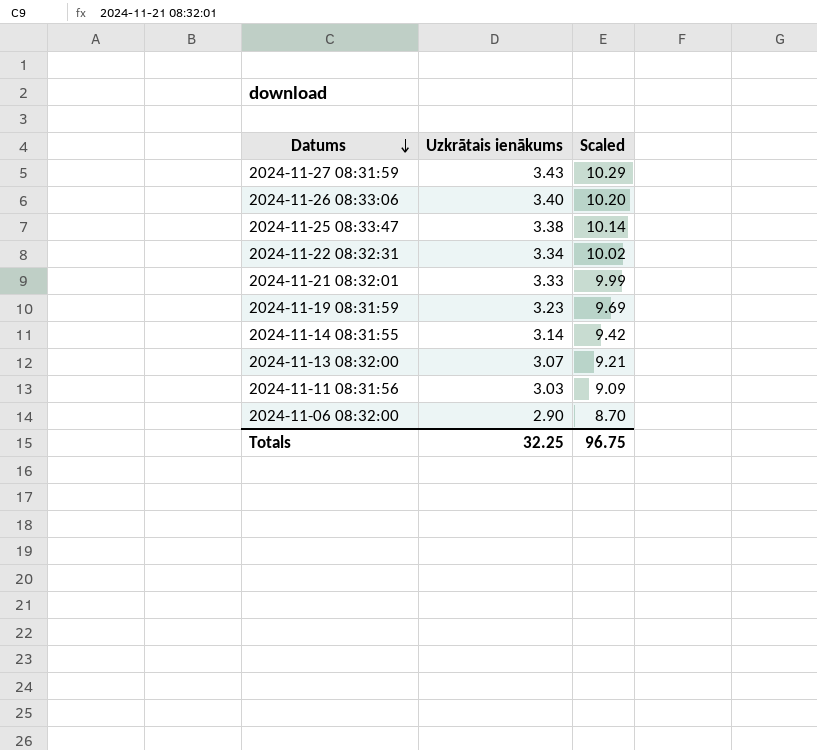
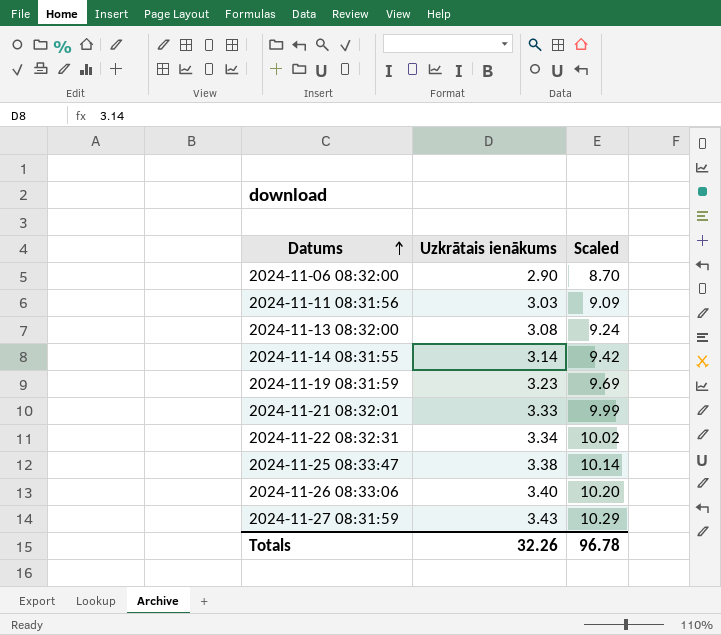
row order: Datums descending -> Datums ascending
2024-11-13 08:32:00 | Uzkrātais ienākums: 3.07 -> 3.08
2024-11-13 08:32:00 | Scaled: 9.21 -> 9.24
Totals | Uzkrātais ienākums: 32.25 -> 32.26
Totals | Scaled: 96.75 -> 96.78

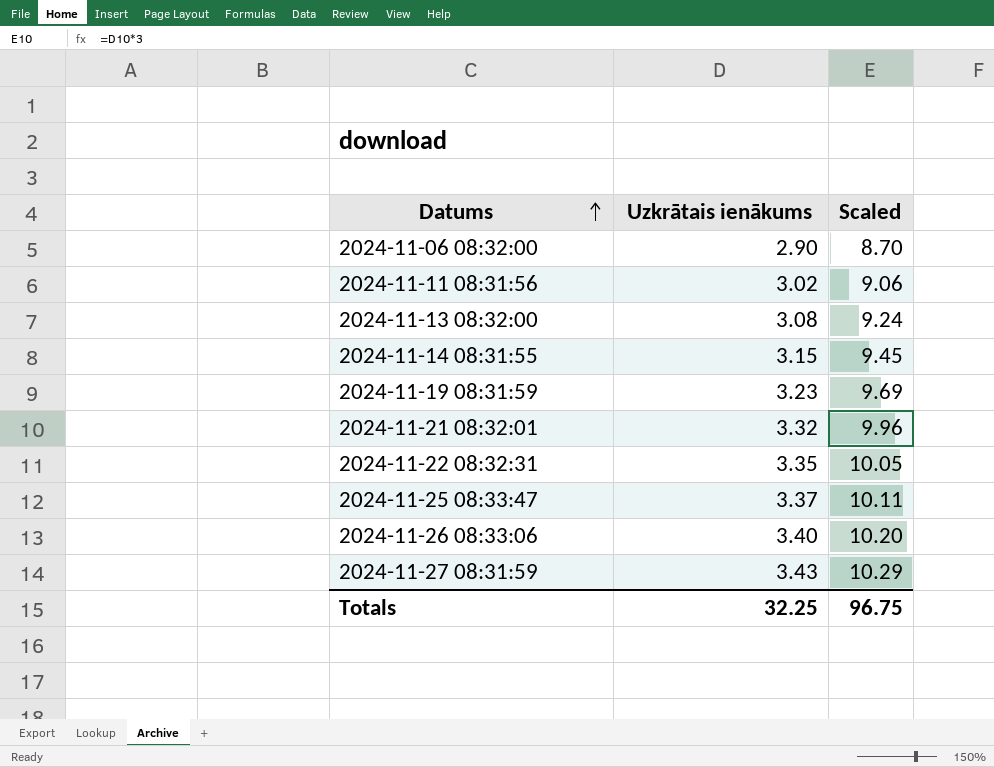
2024-11-11 08:31:56 | Uzkrātais ienākums: 3.03 -> 3.02
2024-11-11 08:31:56 | Scaled: 9.09 -> 9.06
2024-11-14 08:31:55 | Uzkrātais ienākums: 3.14 -> 3.15
2024-11-14 08:31:55 | Scaled: 9.42 -> 9.45
2024-11-21 08:32:01 | Uzkrātais ienākums: 3.33 -> 3.32
2024-11-21 08:32:01 | Scaled: 9.99 -> 9.96
2024-11-22 08:32:31 | Uzkrātais ienākums: 3.34 -> 3.35
2024-11-22 08:32:31 | Scaled: 10.02 -> 10.05
2024-11-25 08:33:47 | Uzkrātais ienākums: 3.38 -> 3.37
2024-11-25 08:33:47 | Scaled: 10.14 -> 10.11
Totals | Uzkrātais ienākums: 32.26 -> 32.25
Totals | Scaled: 96.78 -> 96.75

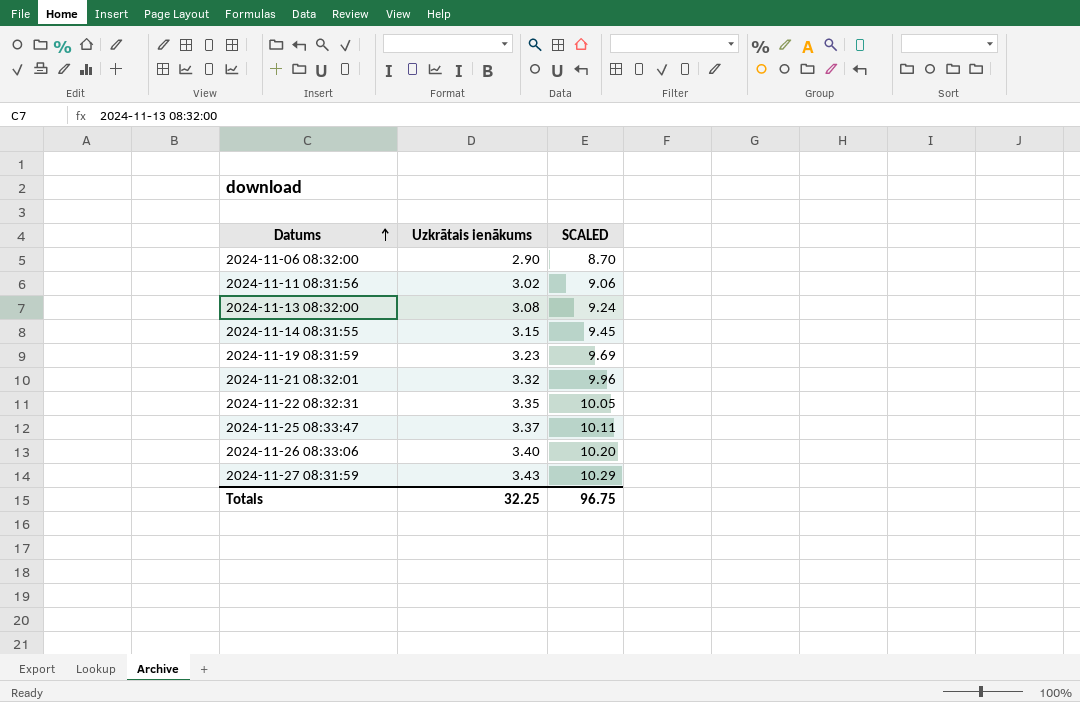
column name: Scaled -> SCALED

